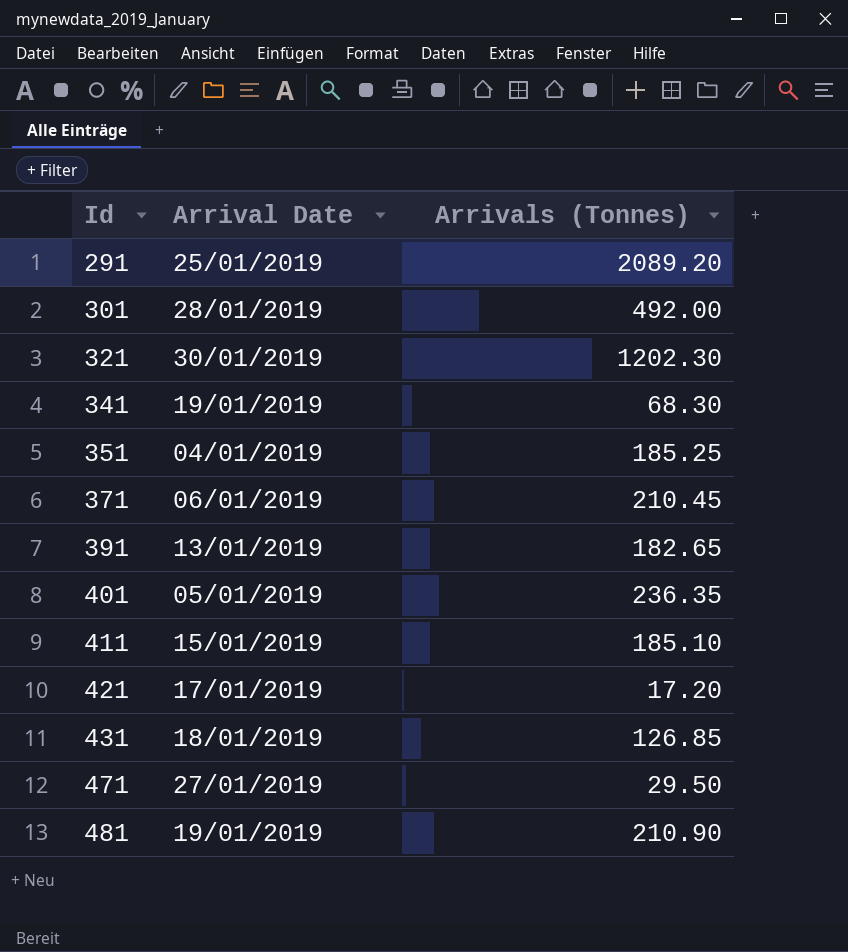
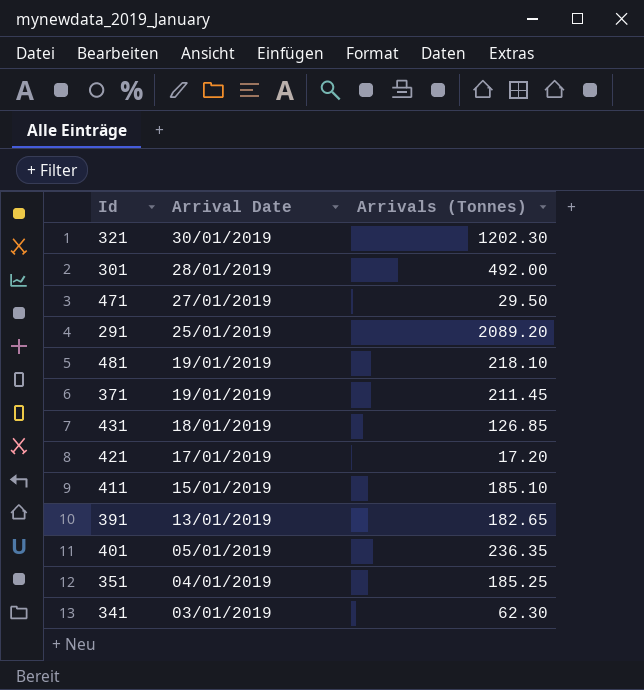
row order: Id ascending -> Arrival Date descending
481 | Arrivals (Tonnes): 210.90 -> 218.10
371 | Arrival Date: 06/01/2019 -> 19/01/2019
371 | Arrivals (Tonnes): 210.45 -> 211.45
341 | Arrival Date: 19/01/2019 -> 03/01/2019
341 | Arrivals (Tonnes): 68.30 -> 62.30

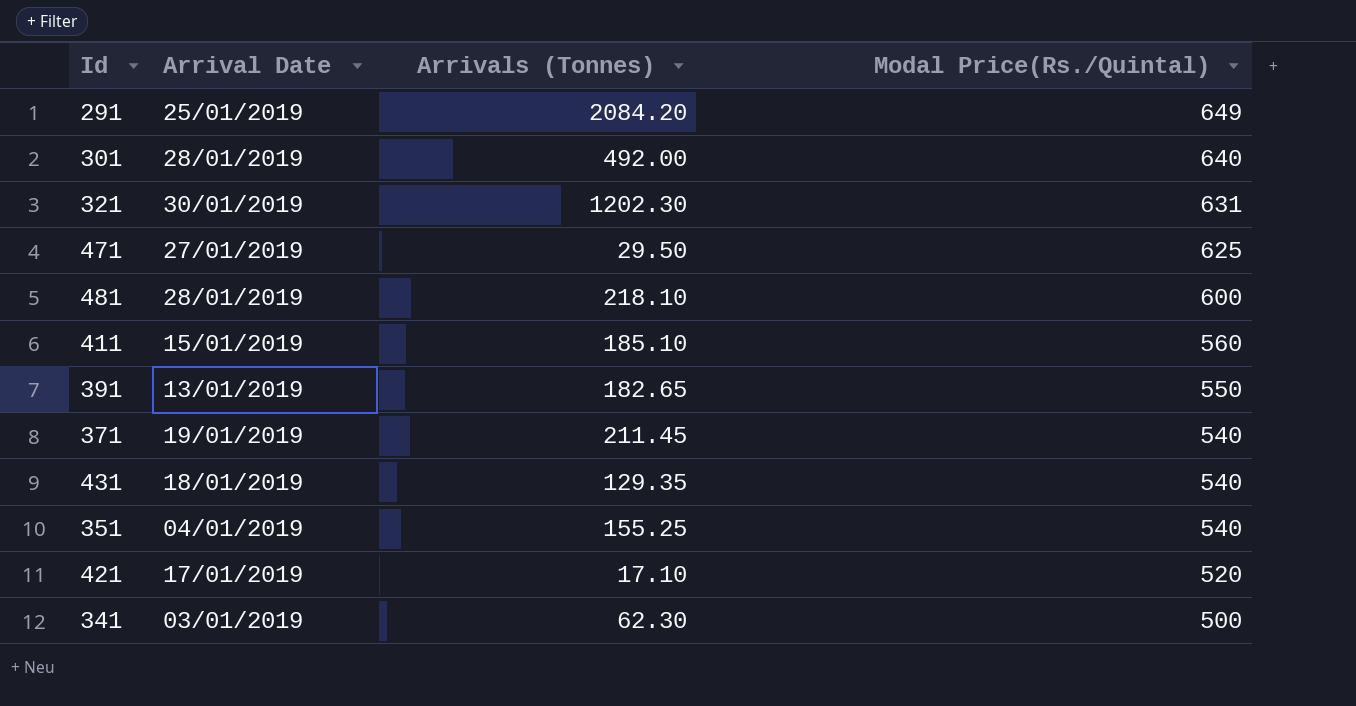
row order: Arrival Date descending -> Modal Price(Rs./Quintal) descending
column Modal Price(Rs./Quintal) | position: none -> 4
row 401: 05/01/2019 | 236.35 -> none
291 | Arrivals (Tonnes): 2089.20 -> 2084.20
481 | Arrival Date: 19/01/2019 -> 28/01/2019
431 | Arrivals (Tonnes): 126.85 -> 129.35
351 | Arrivals (Tonnes): 185.25 -> 155.25
421 | Arrivals (Tonnes): 17.20 -> 17.10

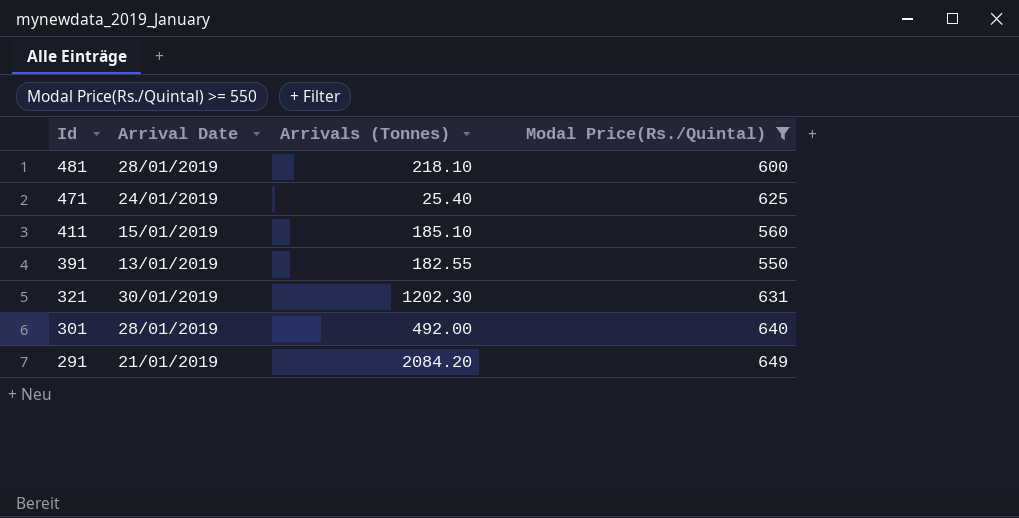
filter: none -> Modal Price(Rs./Quintal) >= 550
row order: Modal Price(Rs./Quintal) descending -> Id descending
471 | Arrival Date: 27/01/2019 -> 24/01/2019
471 | Arrivals (Tonnes): 29.50 -> 25.40
391 | Arrivals (Tonnes): 182.65 -> 182.55
291 | Arrival Date: 25/01/2019 -> 21/01/2019

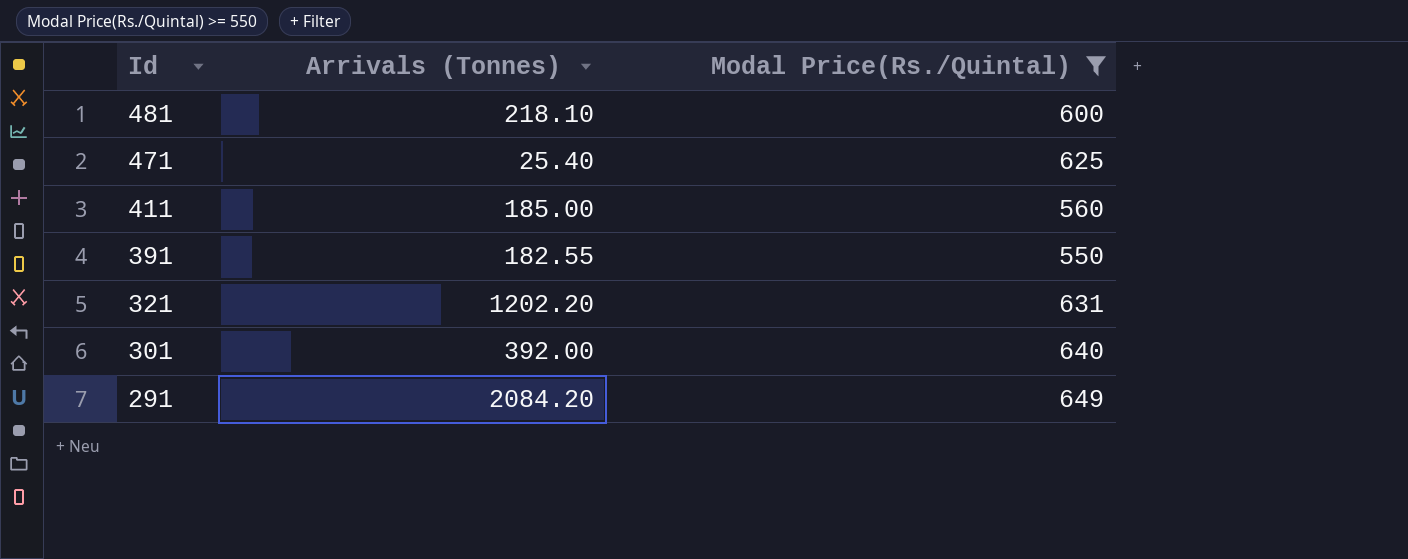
column Arrival Date | position: 2 -> none
411 | Arrivals (Tonnes): 185.10 -> 185.00
321 | Arrivals (Tonnes): 1202.30 -> 1202.20
301 | Arrivals (Tonnes): 492.00 -> 392.00

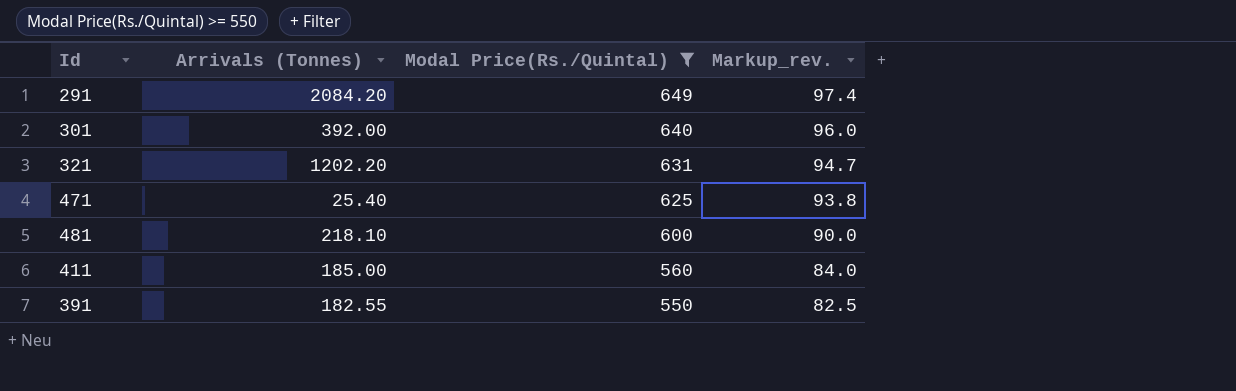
row order: Id descending -> Modal Price(Rs./Quintal) descending
column Markup_rev. | formula: none -> [Modal Price(Rs./Quintal)] * 0.15

